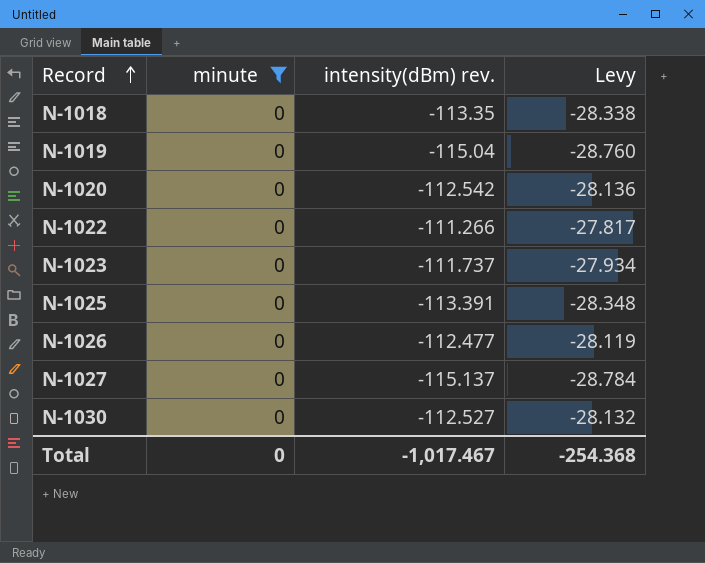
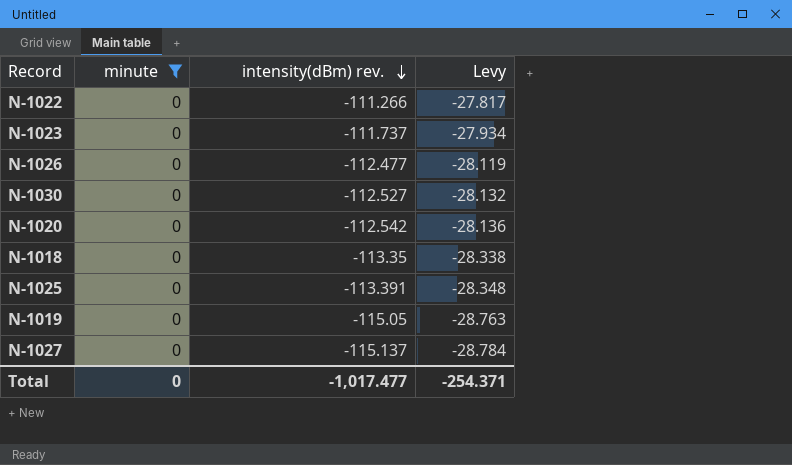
row order: Record ascending -> intensity(dBm) rev. descending
N-1019 | intensity(dBm) rev.: -115.04 -> -115.05
N-1019 | Levy: -28.760 -> -28.763
Total | intensity(dBm) rev.: -1,017.467 -> -1,017.477
Total | Levy: -254.368 -> -254.371

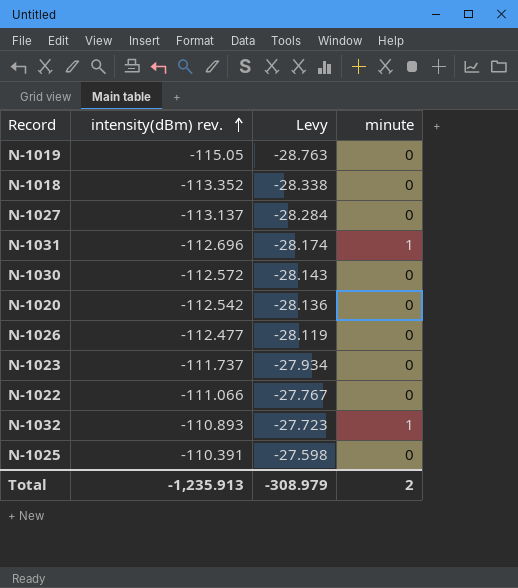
filter: minute = 0 -> none
row order: intensity(dBm) rev. descending -> intensity(dBm) rev. ascending
column minute | position: 2 -> 4
N-1018 | intensity(dBm) rev.: -113.35 -> -113.352
N-1027 | intensity(dBm) rev.: -115.137 -> -113.137
N-1027 | Levy: -28.784 -> -28.284
N-1030 | intensity(dBm) rev.: -112.527 -> -112.572
N-1030 | Levy: -28.132 -> -28.143
N-1022 | intensity(dBm) rev.: -111.266 -> -111.066
N-1022 | Levy: -27.817 -> -27.767
N-1025 | intensity(dBm) rev.: -113.391 -> -110.391
N-1025 | Levy: -28.348 -> -27.598
Total | intensity(dBm) rev.: -1,017.477 -> -1,235.913
Total | Levy: -254.371 -> -308.979
Total | minute: 0 -> 2

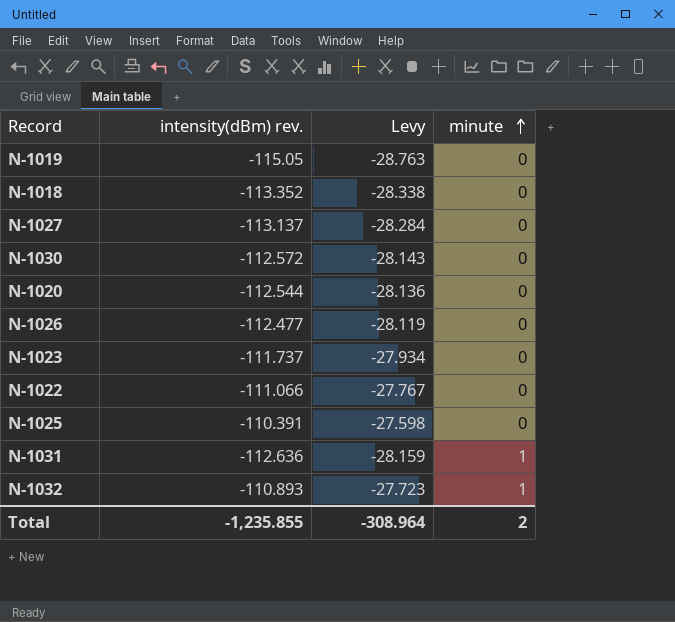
row order: intensity(dBm) rev. ascending -> minute ascending
N-1020 | intensity(dBm) rev.: -112.542 -> -112.544
N-1031 | intensity(dBm) rev.: -112.696 -> -112.636
N-1031 | Levy: -28.174 -> -28.159
Total | intensity(dBm) rev.: -1,235.913 -> -1,235.855
Total | Levy: -308.979 -> -308.964

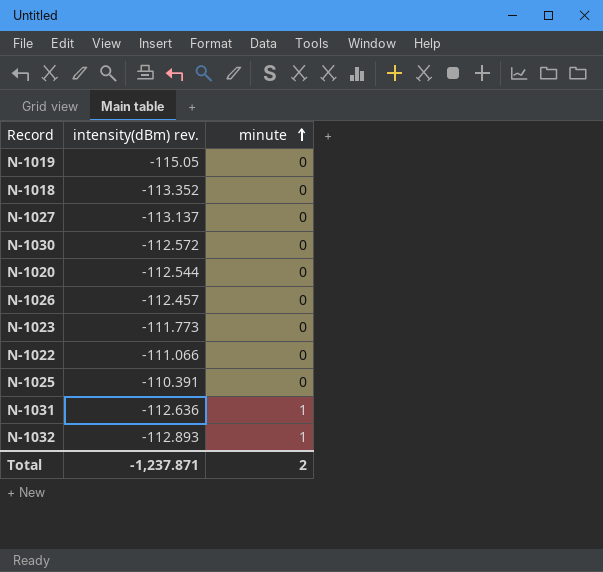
column Levy | formula: [intensity(dBm) rev.] * 0.25 -> none
N-1026 | intensity(dBm) rev.: -112.477 -> -112.457
N-1023 | intensity(dBm) rev.: -111.737 -> -111.773
N-1032 | intensity(dBm) rev.: -110.893 -> -112.893
Total | intensity(dBm) rev.: -1,235.855 -> -1,237.871

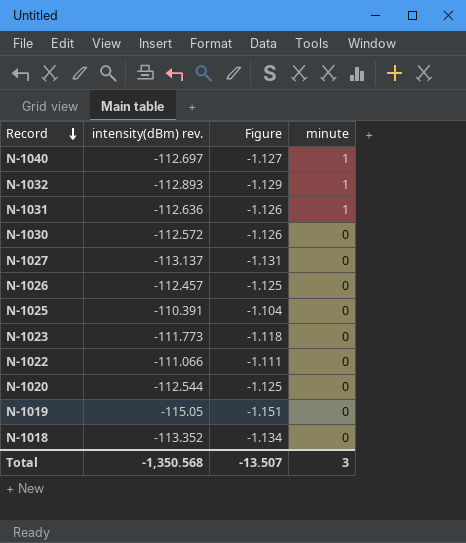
row order: minute ascending -> Record descending
column Figure | formula: none -> [intensity(dBm) rev.] * 0.01
row N-1040: none -> -112.697 | -1.127 | 1
Total | intensity(dBm) rev.: -1,237.871 -> -1,350.568
Total | minute: 2 -> 3

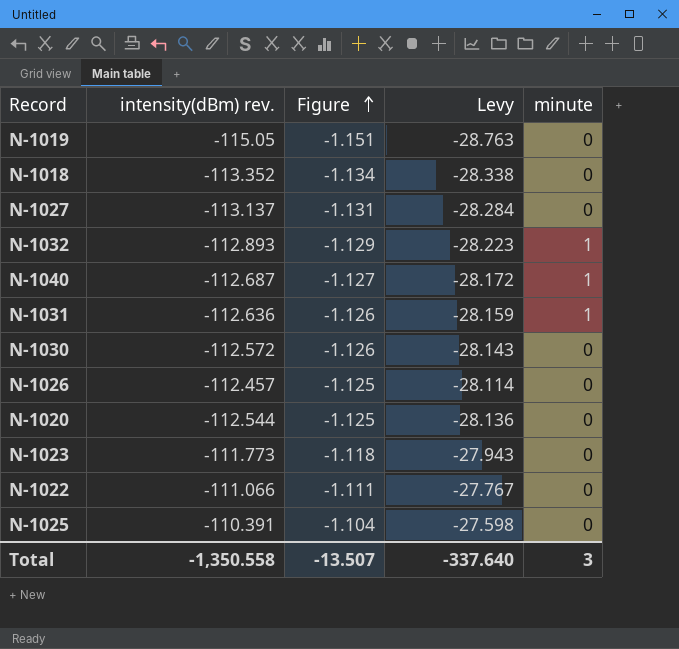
row order: Record descending -> Figure ascending
column Levy | formula: none -> [intensity(dBm) rev.] * 0.25
N-1040 | intensity(dBm) rev.: -112.697 -> -112.687
Total | intensity(dBm) rev.: -1,350.568 -> -1,350.558

